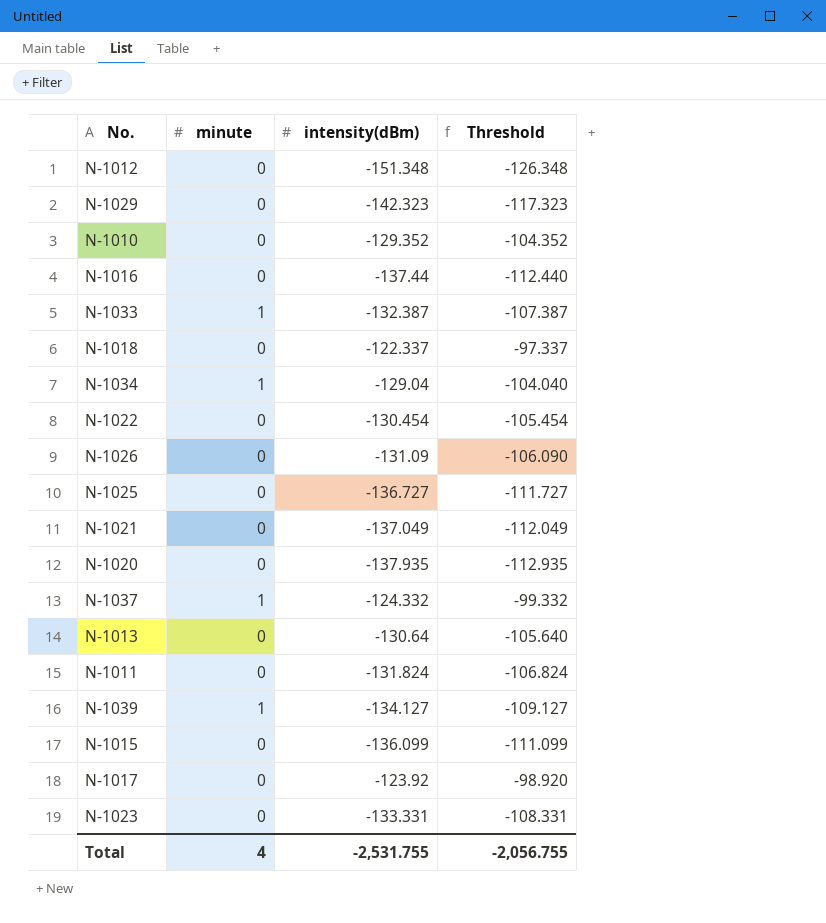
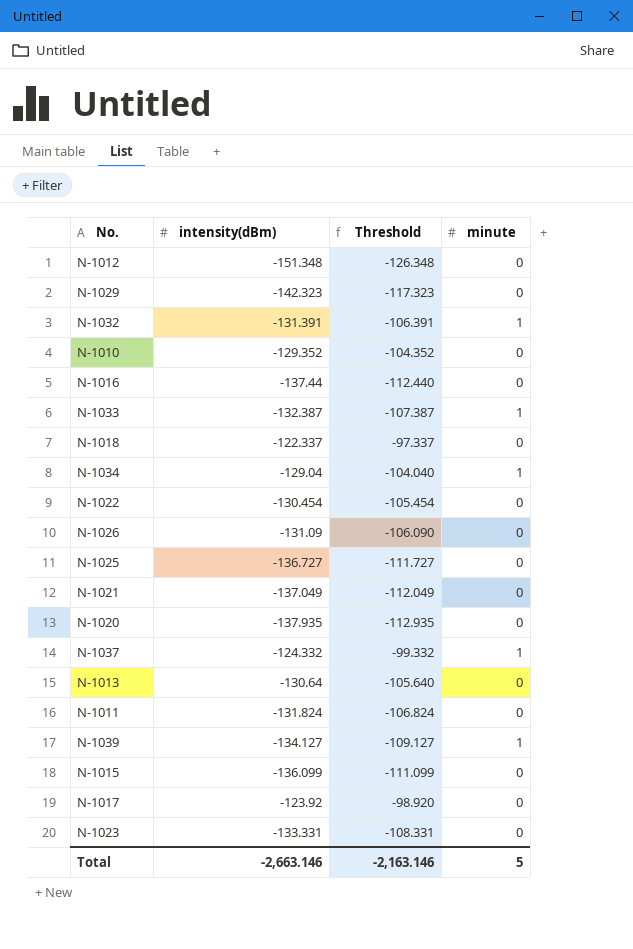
column minute | position: 2 -> 4
row N-1032: none -> -131.391 | -106.391 | 1
Total | intensity(dBm): -2,531.755 -> -2,663.146
Total | Threshold: -2,056.755 -> -2,163.146
Total | minute: 4 -> 5

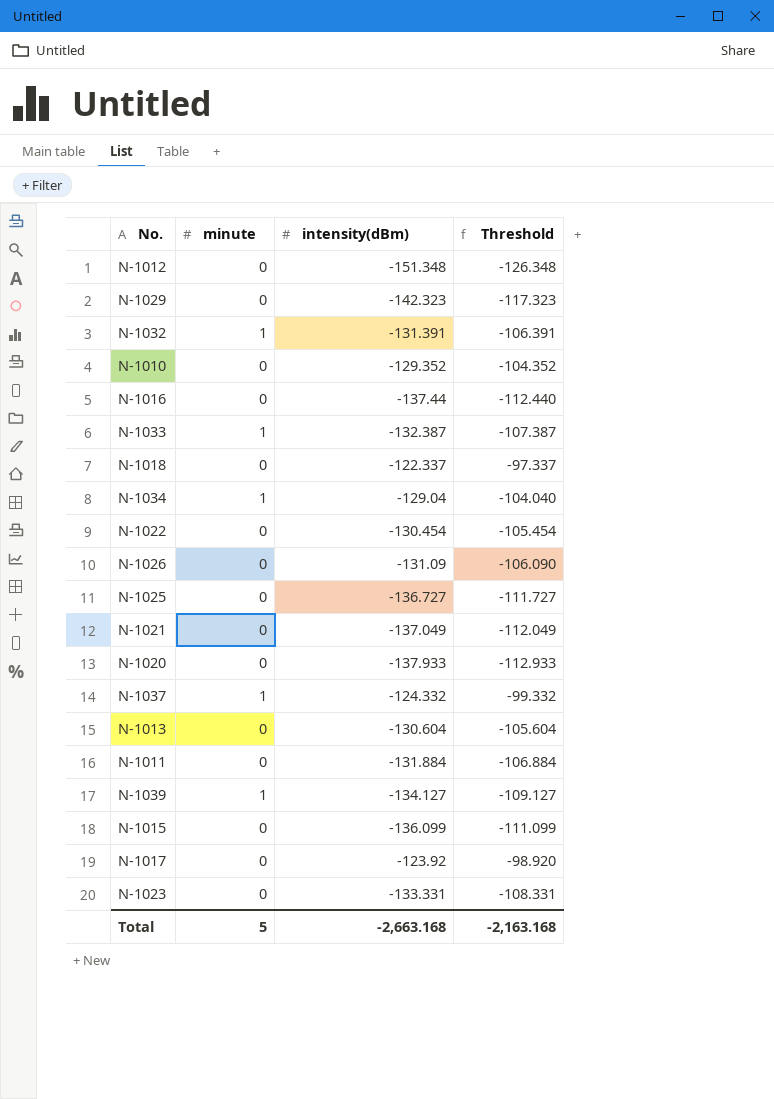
column minute | position: 4 -> 2
N-1020 | intensity(dBm): -137.935 -> -137.933
N-1020 | Threshold: -112.935 -> -112.933
N-1013 | intensity(dBm): -130.64 -> -130.604
N-1013 | Threshold: -105.640 -> -105.604
N-1011 | intensity(dBm): -131.824 -> -131.884
N-1011 | Threshold: -106.824 -> -106.884
Total | intensity(dBm): -2,663.146 -> -2,663.168
Total | Threshold: -2,163.146 -> -2,163.168

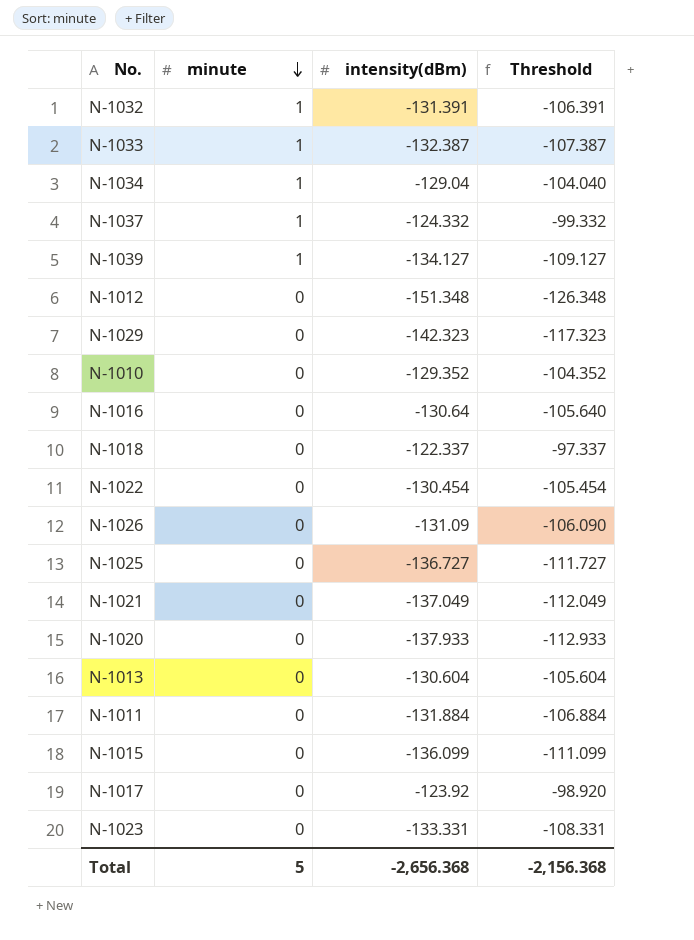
row order: none -> minute descending
N-1016 | intensity(dBm): -137.44 -> -130.64
N-1016 | Threshold: -112.440 -> -105.640
Total | intensity(dBm): -2,663.168 -> -2,656.368
Total | Threshold: -2,163.168 -> -2,156.368

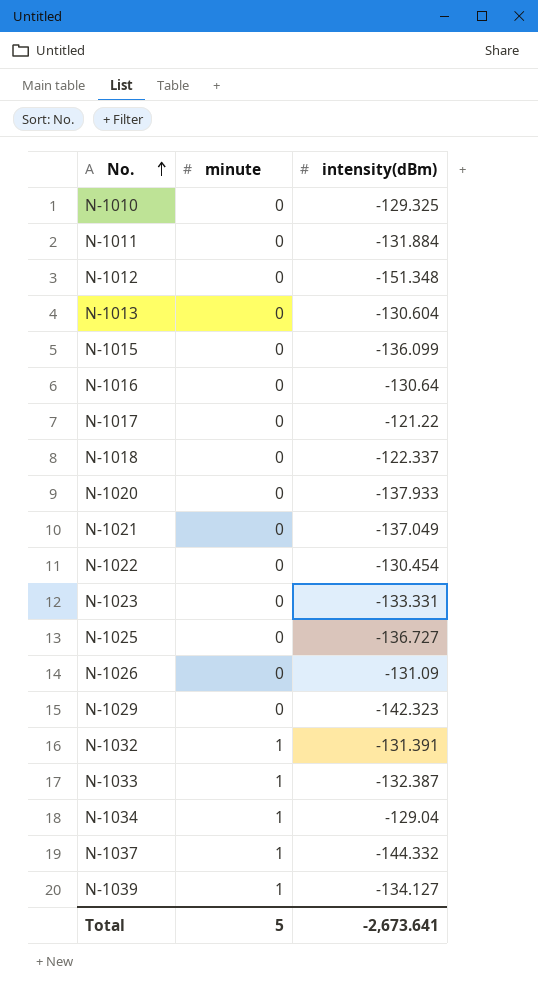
row order: minute descending -> No. ascending
column Threshold | formula: [intensity(dBm)] + 25 -> none
N-1010 | intensity(dBm): -129.352 -> -129.325
N-1017 | intensity(dBm): -123.92 -> -121.22
N-1037 | intensity(dBm): -124.332 -> -144.332
Total | intensity(dBm): -2,656.368 -> -2,673.641

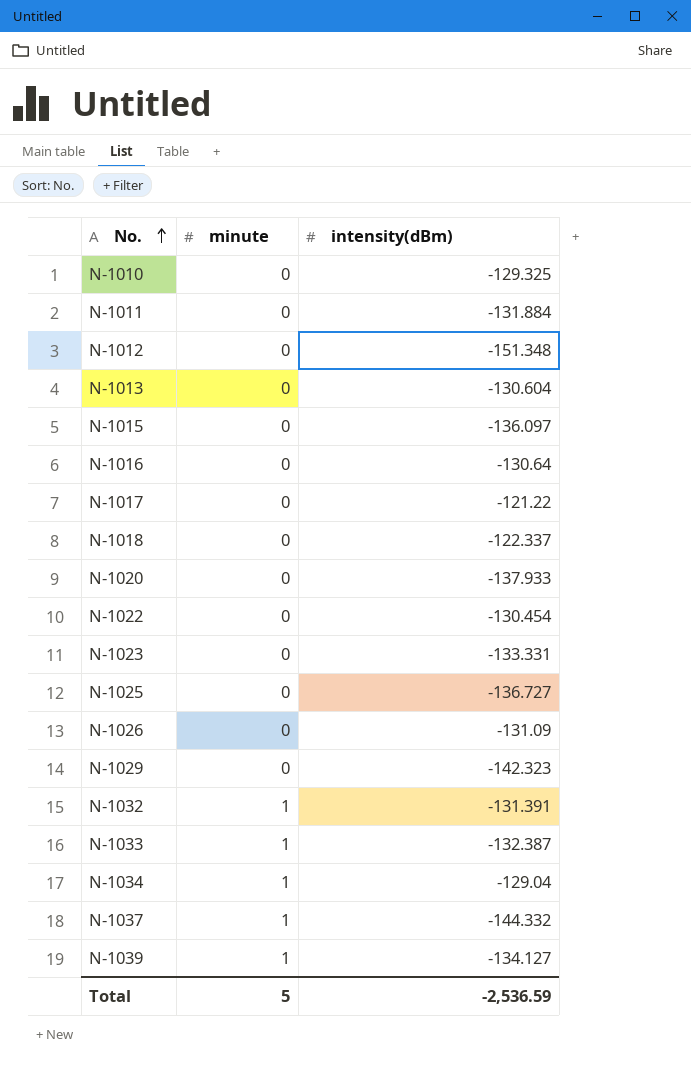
row N-1021: 0 | -137.049 -> none
N-1015 | intensity(dBm): -136.099 -> -136.097
Total | intensity(dBm): -2,673.641 -> -2,536.59

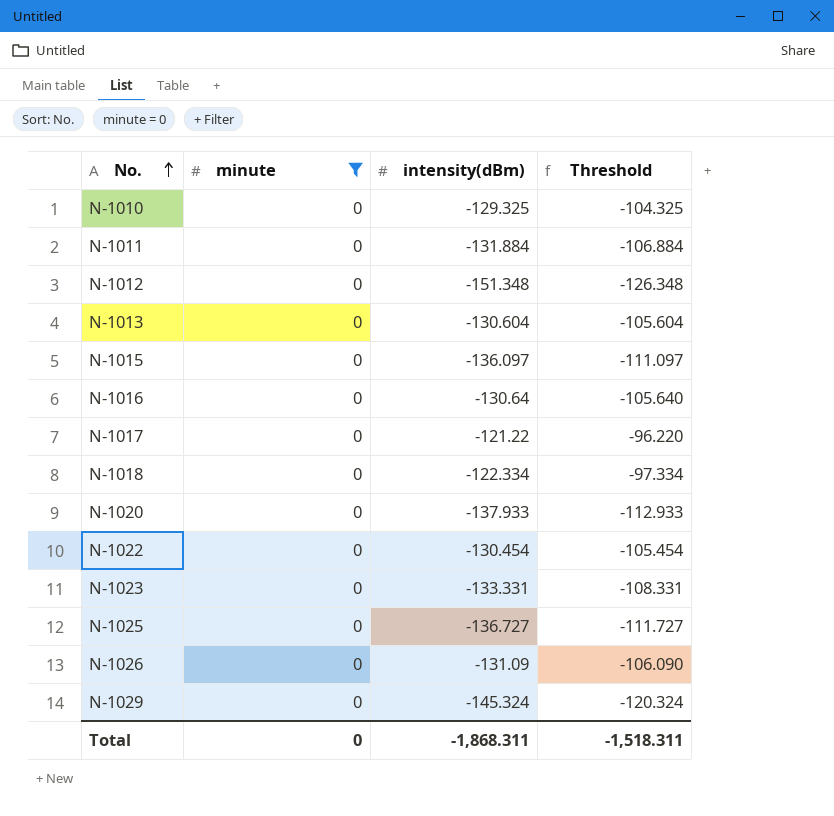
filter: none -> minute = 0
column Threshold | formula: none -> [intensity(dBm)] + 25
N-1018 | intensity(dBm): -122.337 -> -122.334
N-1029 | intensity(dBm): -142.323 -> -145.324
Total | minute: 5 -> 0
Total | intensity(dBm): -2,536.59 -> -1,868.311

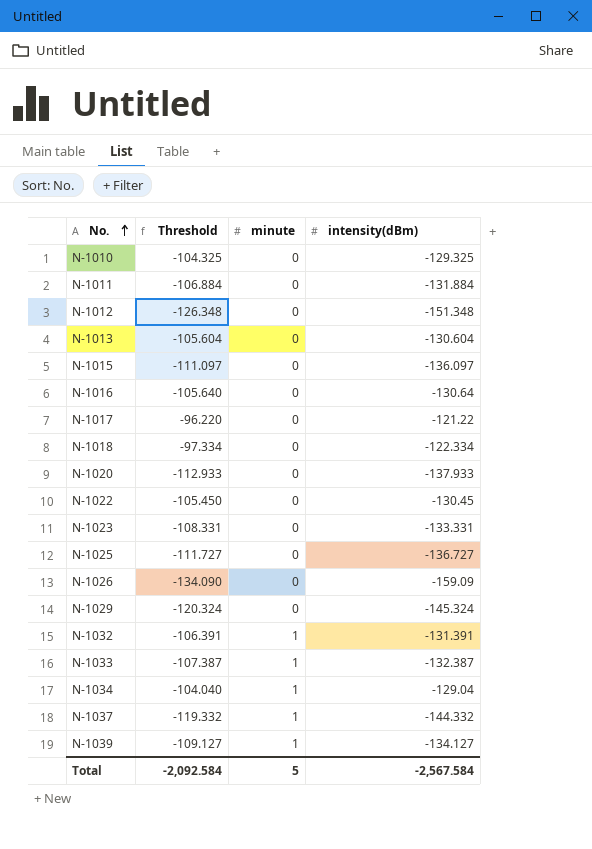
filter: minute = 0 -> none
column Threshold | position: 4 -> 2
N-1022 | Threshold: -105.454 -> -105.450
N-1022 | intensity(dBm): -130.454 -> -130.45
N-1026 | Threshold: -106.090 -> -134.090
N-1026 | intensity(dBm): -131.09 -> -159.09
Total | Threshold: -1,518.311 -> -2,092.584
Total | minute: 0 -> 5
Total | intensity(dBm): -1,868.311 -> -2,567.584

